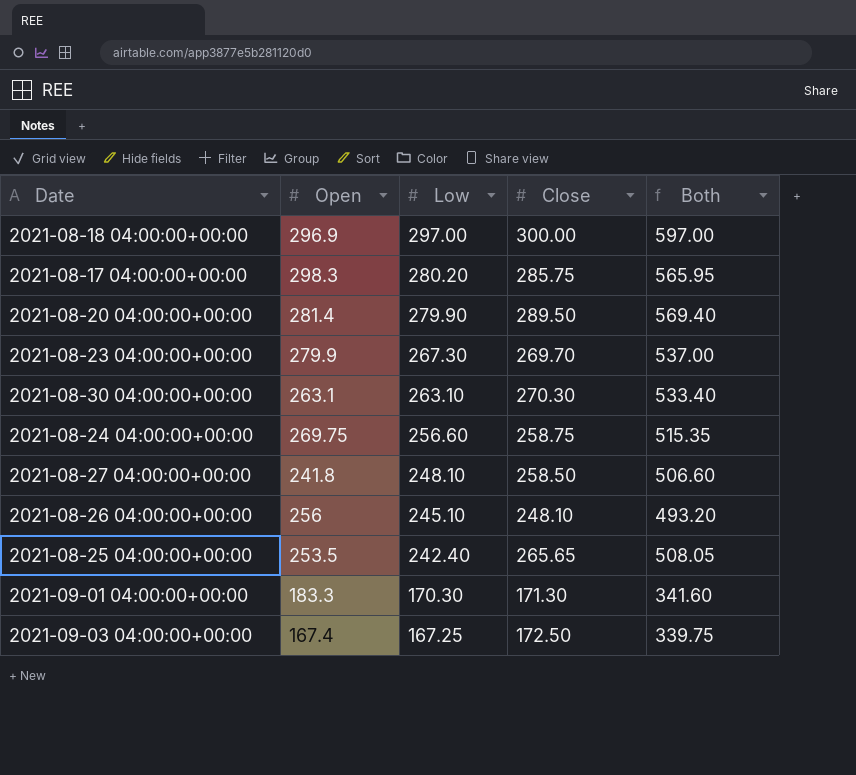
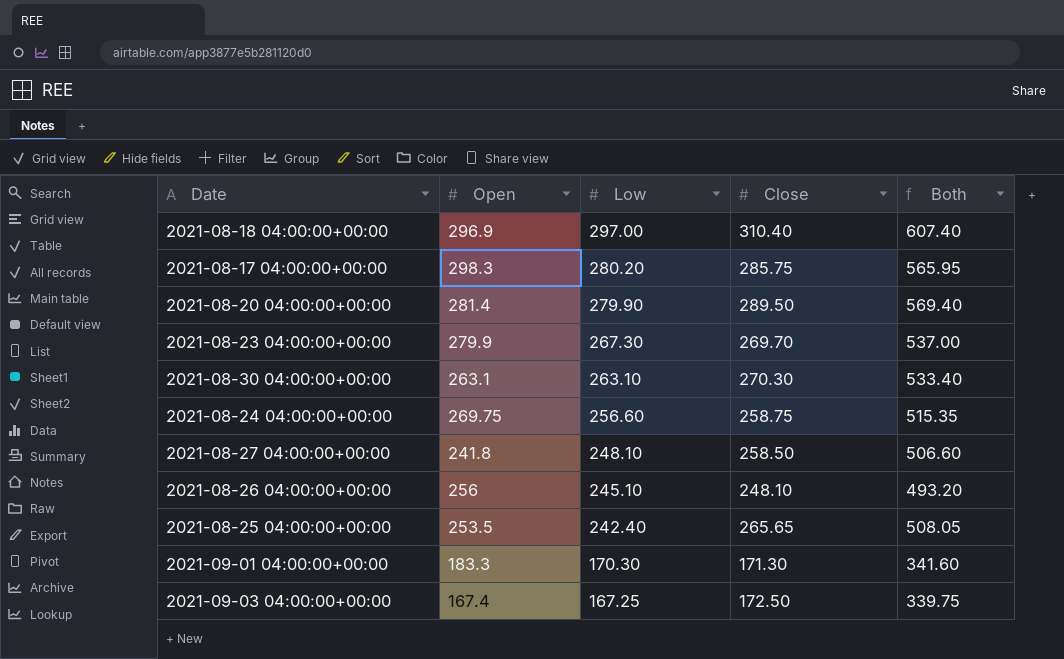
2021-08-18 04:00:00+00:00 | Close: 300.00 -> 310.40
2021-08-18 04:00:00+00:00 | Both: 597.00 -> 607.40

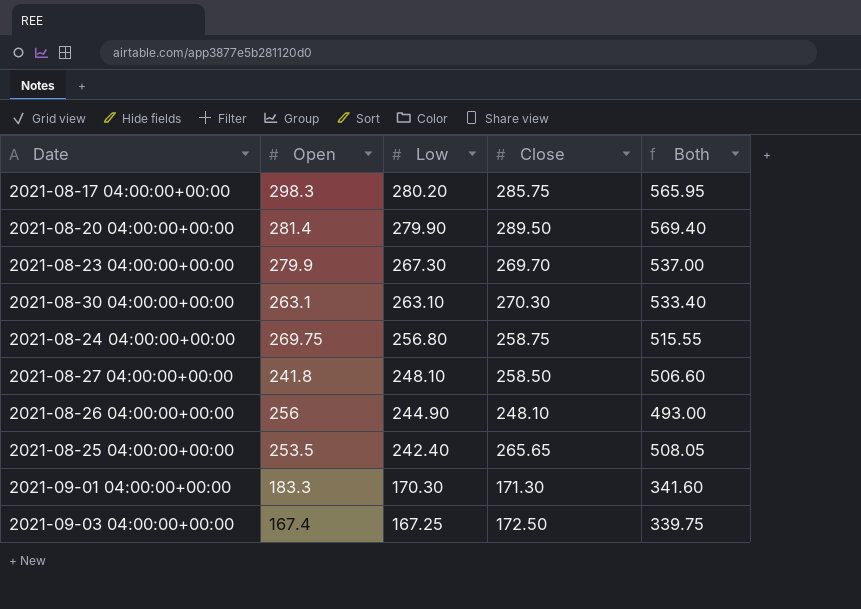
row 2021-08-18 04:00:00+00:00: 296.9 | 297.00 | 310.40 | 607.40 -> none
2021-08-24 04:00:00+00:00 | Low: 256.60 -> 256.80
2021-08-24 04:00:00+00:00 | Both: 515.35 -> 515.55
2021-08-26 04:00:00+00:00 | Low: 245.10 -> 244.90
2021-08-26 04:00:00+00:00 | Both: 493.20 -> 493.00

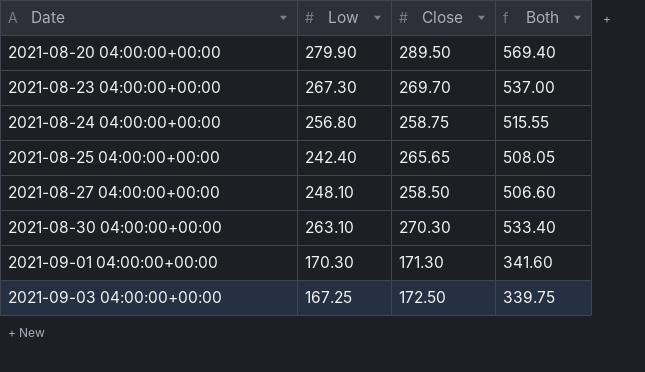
row order: Low descending -> Date ascending
column Open | position: 2 -> none
row 2021-08-17 04:00:00+00:00: 298.3 | 280.20 | 285.75 | 565.95 -> none
row 2021-08-26 04:00:00+00:00: 256 | 244.90 | 248.10 | 493.00 -> none

